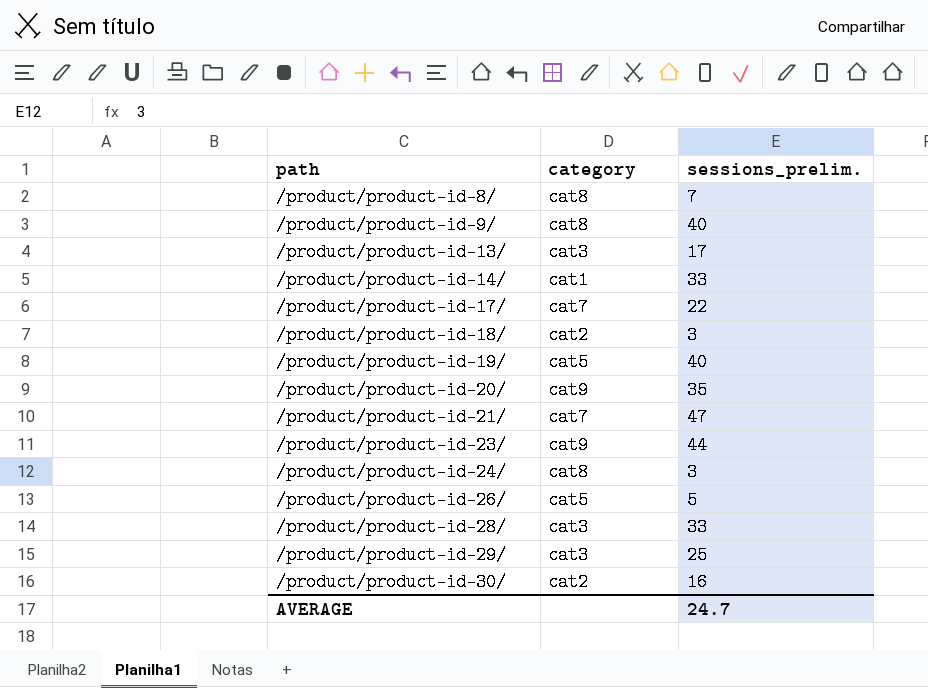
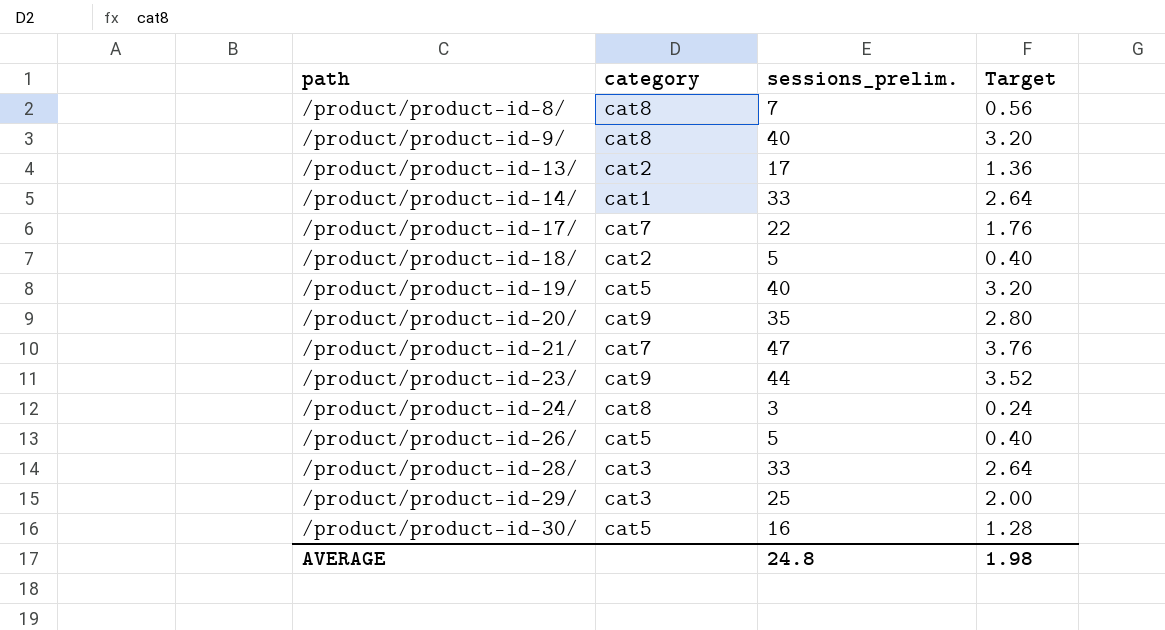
column Target | formula: none -> [sessions_prelim.] * 0.08
/product/product-id-13/ | category: cat3 -> cat2
/product/product-id-18/ | sessions_prelim.: 3 -> 5
/product/product-id-30/ | category: cat2 -> cat5
AVERAGE | sessions_prelim.: 24.7 -> 24.8

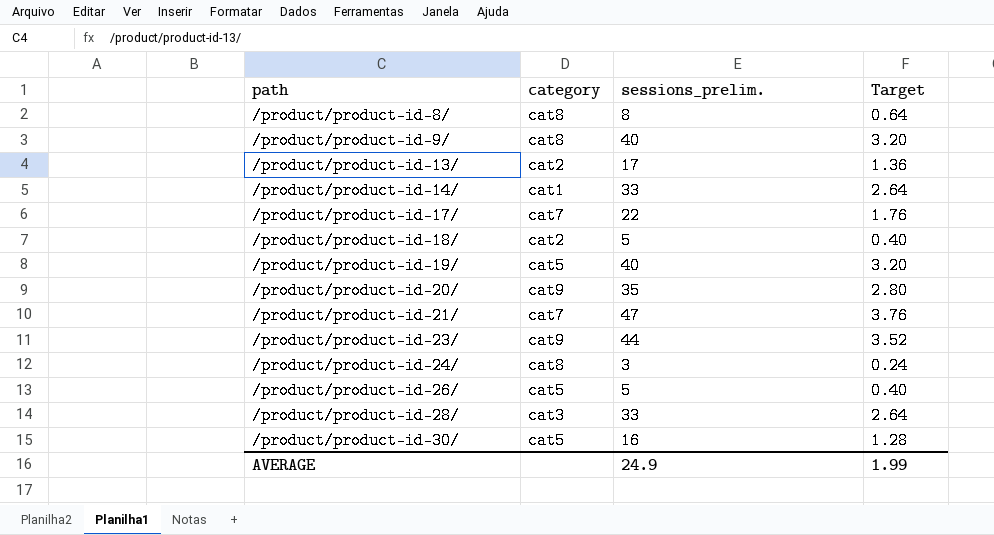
row /product/product-id-29/: cat3 | 25 | 2.00 -> none
/product/product-id-8/ | sessions_prelim.: 7 -> 8
/product/product-id-8/ | Target: 0.56 -> 0.64
AVERAGE | sessions_prelim.: 24.8 -> 24.9
AVERAGE | Target: 1.98 -> 1.99

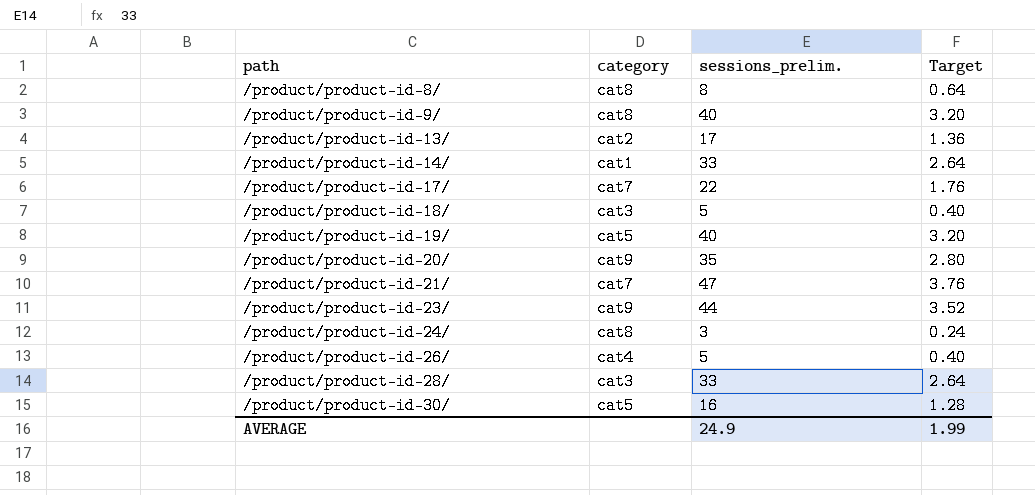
/product/product-id-18/ | category: cat2 -> cat3
/product/product-id-26/ | category: cat5 -> cat4

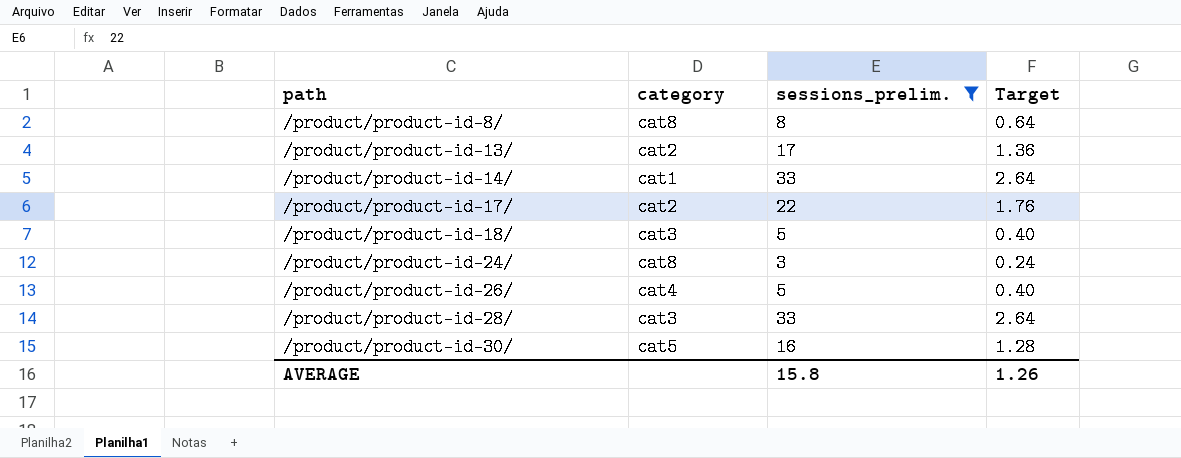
filter: none -> sessions_prelim. <= 33
/product/product-id-17/ | category: cat7 -> cat2
AVERAGE | sessions_prelim.: 24.9 -> 15.8
AVERAGE | Target: 1.99 -> 1.26

